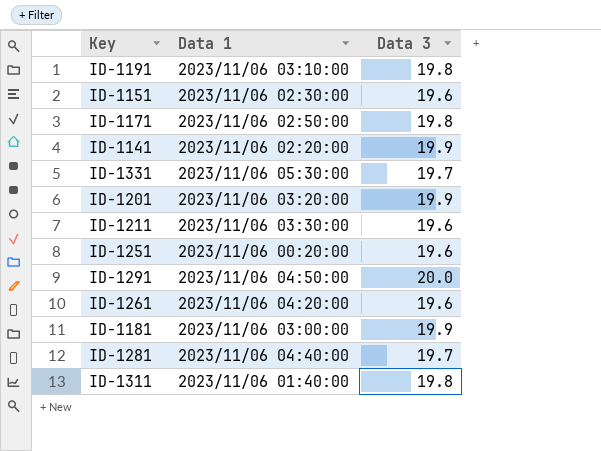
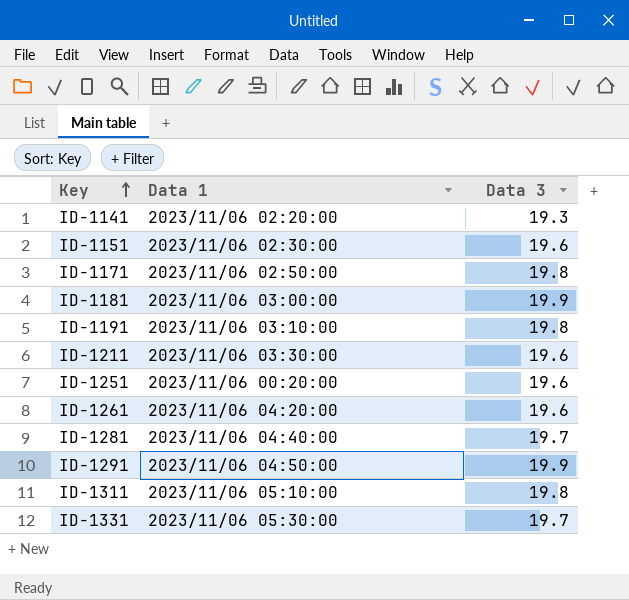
row order: none -> Key ascending
row ID-1201: 2023/11/06 03:20:00 | 19.9 -> none
ID-1141 | Data 3: 19.9 -> 19.3
ID-1291 | Data 3: 20.0 -> 19.9
ID-1311 | Data 1: 2023/11/06 01:40:00 -> 2023/11/06 05:10:00

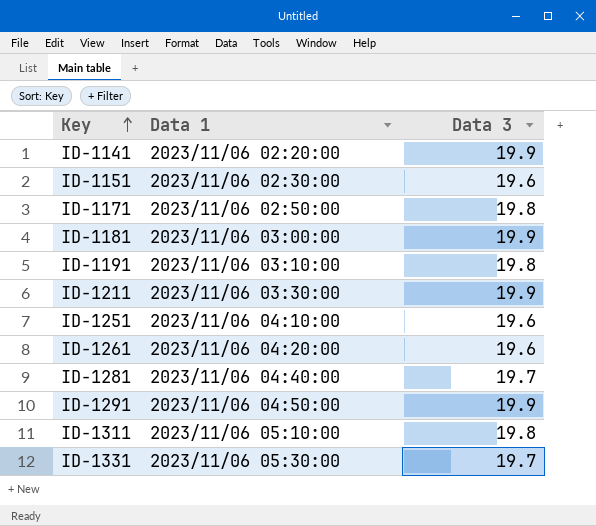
ID-1141 | Data 3: 19.3 -> 19.9
ID-1211 | Data 3: 19.6 -> 19.9
ID-1251 | Data 1: 2023/11/06 00:20:00 -> 2023/11/06 04:10:00

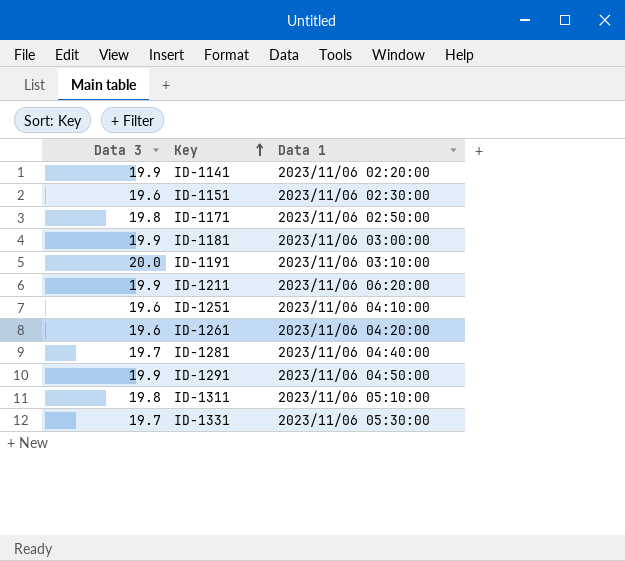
column Data 3 | position: 3 -> 1
ID-1191 | Data 3: 19.8 -> 20.0
ID-1211 | Data 1: 2023/11/06 03:30:00 -> 2023/11/06 06:20:00

